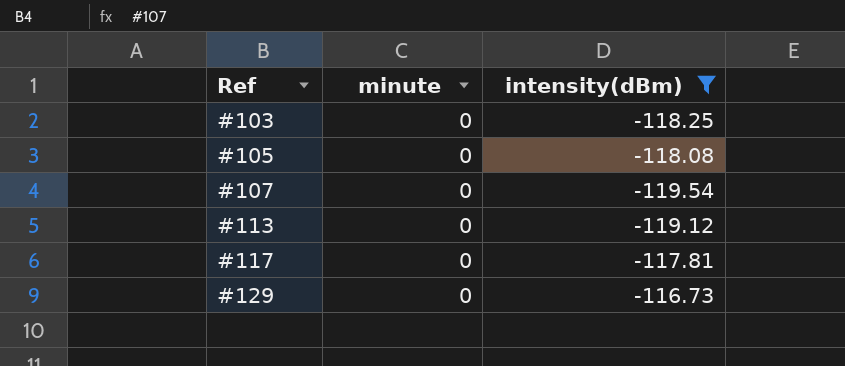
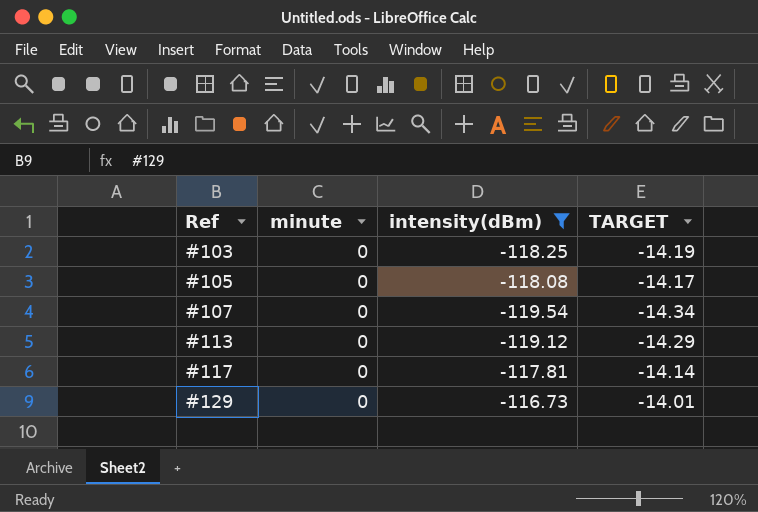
column TARGET | formula: none -> [intensity(dBm)] * 0.12

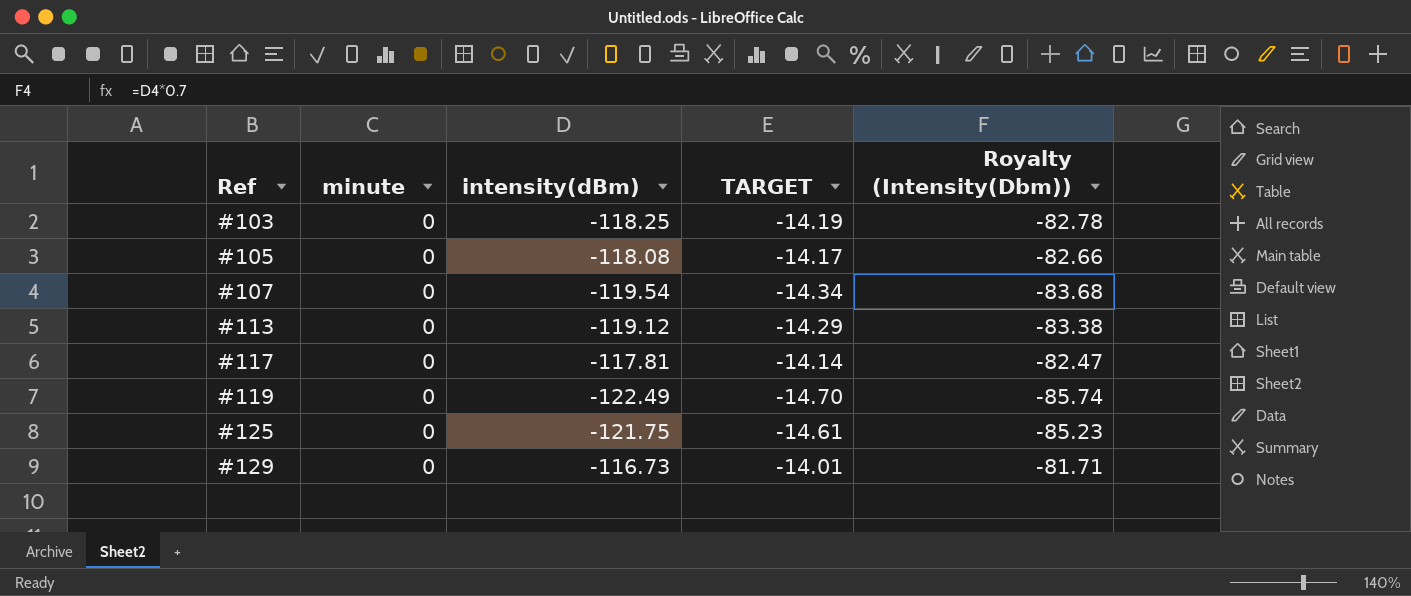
filter: intensity(dBm) >= -119.54 -> none
column Royalty (Intensity(Dbm)) | formula: none -> [intensity(dBm)] * 0.7

